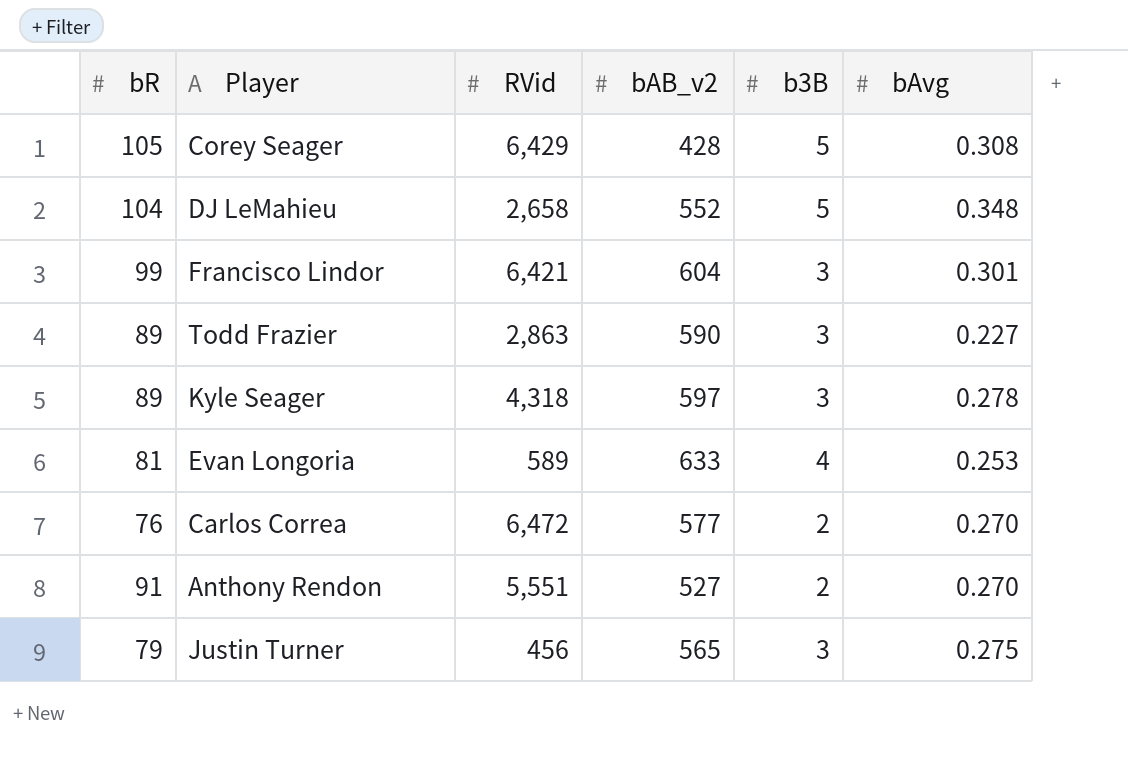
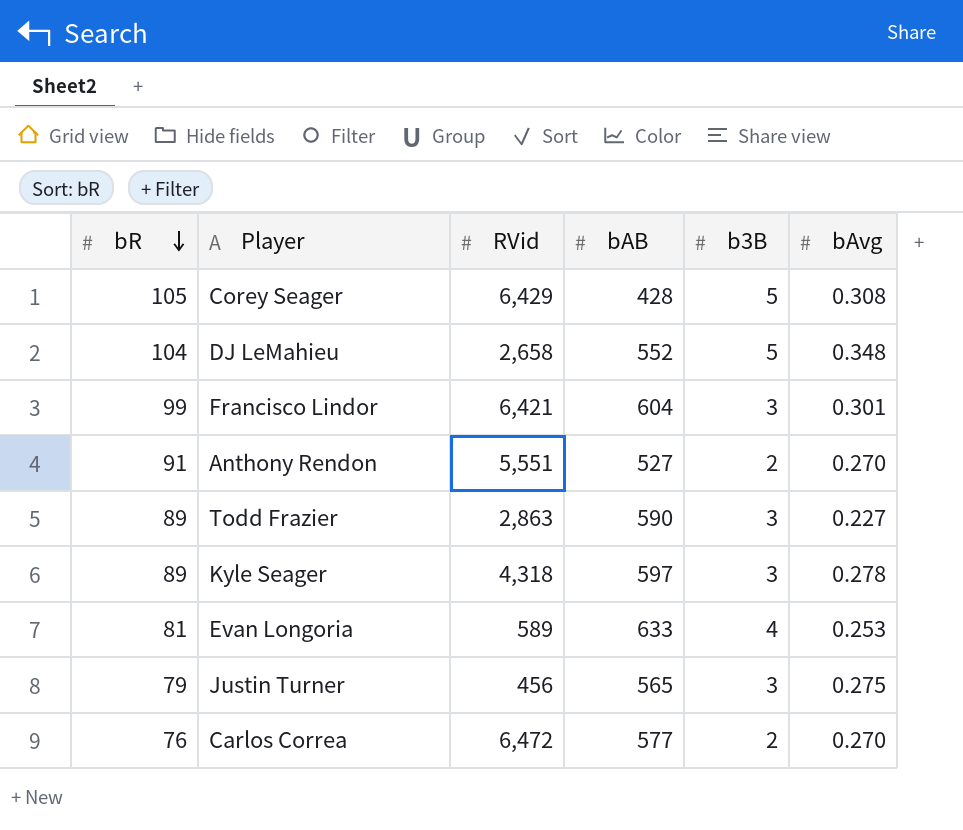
row order: none -> bR descending
column name: bAB_v2 -> bAB

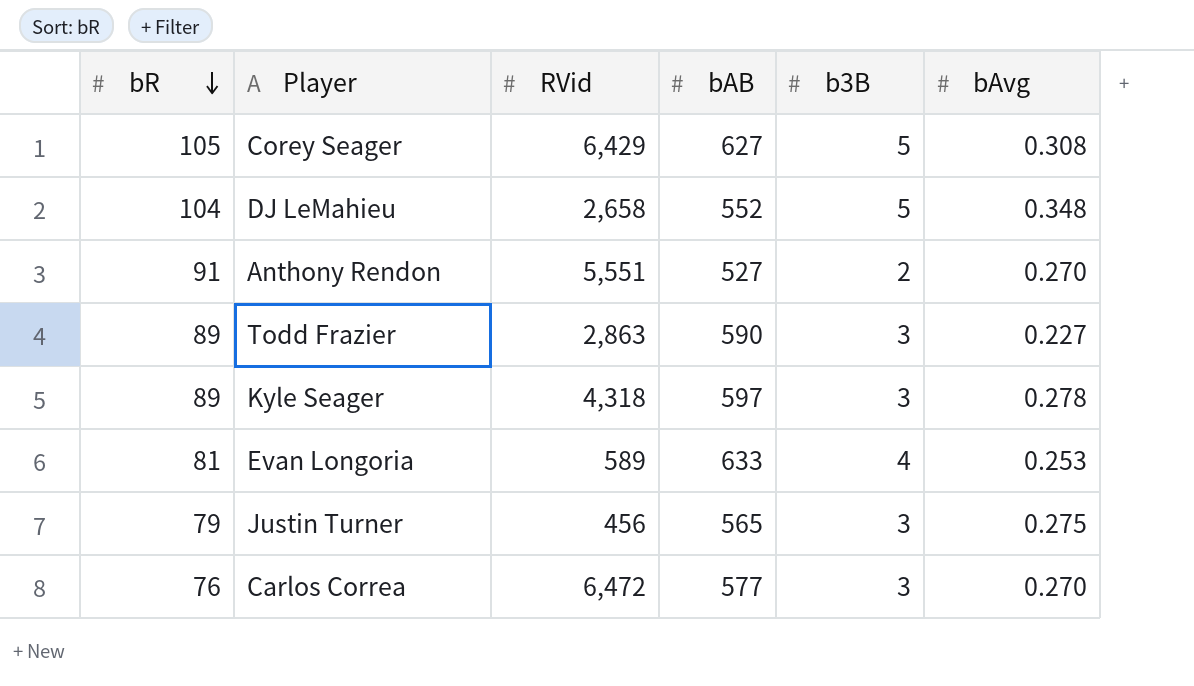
row Francisco Lindor: 99 | 6,421 | 604 | 3 | 0.301 -> none
Corey Seager | bAB: 428 -> 627
Carlos Correa | b3B: 2 -> 3

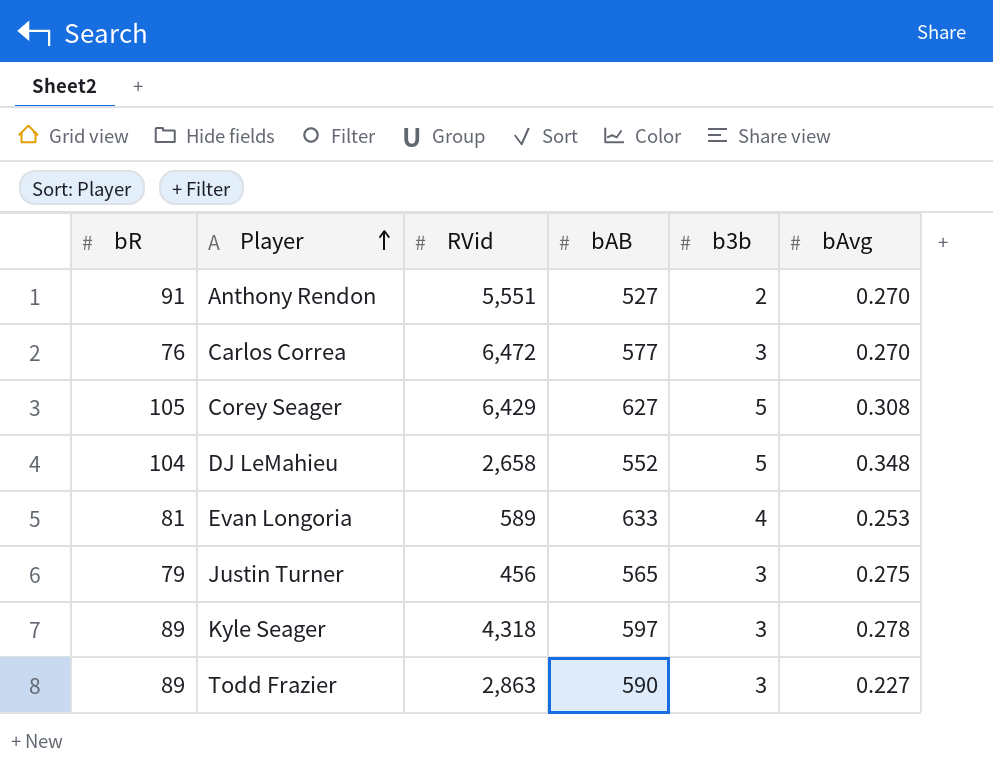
row order: bR descending -> Player ascending
column name: b3B -> b3b

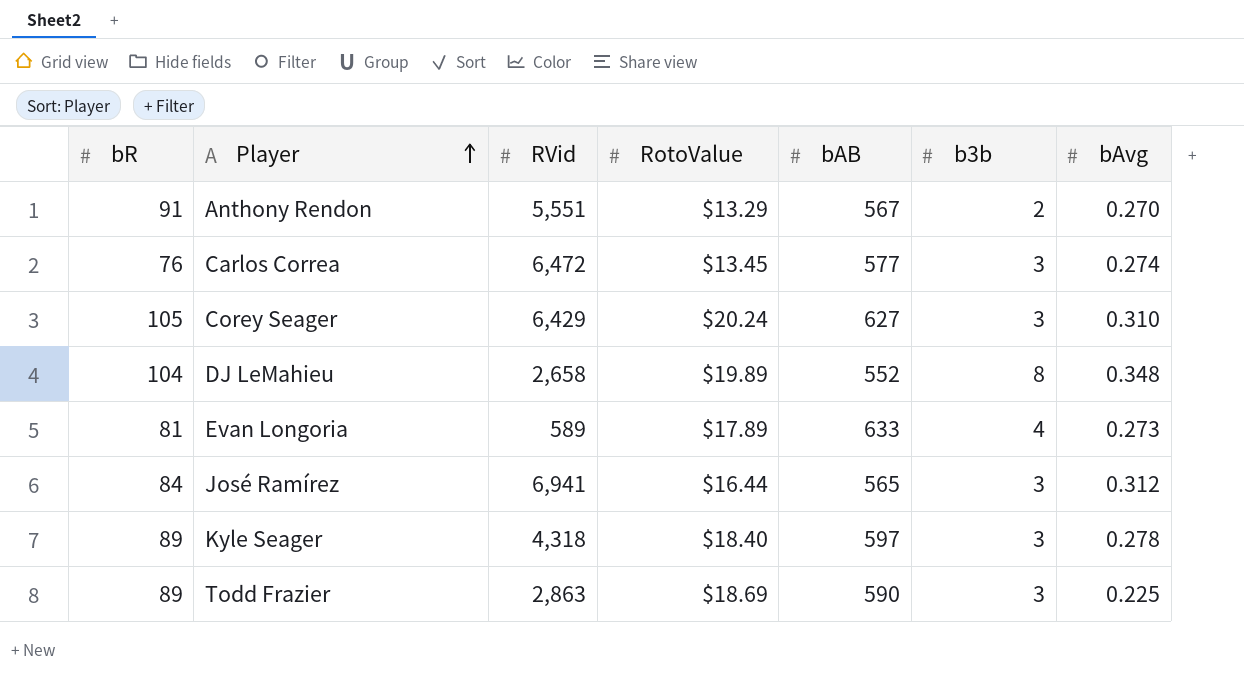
column RotoValue | position: none -> 4
row Justin Turner: 79 | 456 | 565 | 3 | 0.275 -> none
Anthony Rendon | bAB: 527 -> 567
Carlos Correa | bAvg: 0.270 -> 0.274
Corey Seager | b3b: 5 -> 3
Corey Seager | bAvg: 0.308 -> 0.310
DJ LeMahieu | b3b: 5 -> 8
Evan Longoria | bAvg: 0.253 -> 0.273
row José Ramírez: none -> 84 | 6,941 | $16.44 | 565 | 3 | 0.312
Todd Frazier | bAvg: 0.227 -> 0.225

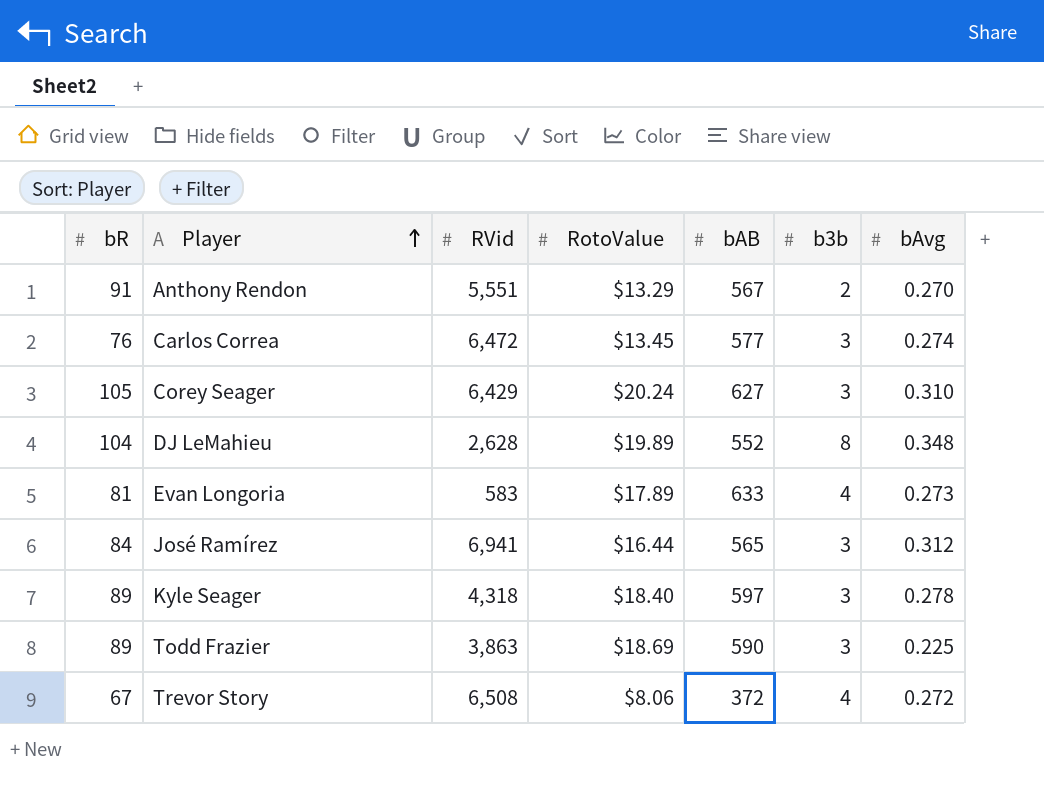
DJ LeMahieu | RVid: 2,658 -> 2,628
Evan Longoria | RVid: 589 -> 583
Todd Frazier | RVid: 2,863 -> 3,863
row Trevor Story: none -> 67 | 6,508 | $8.06 | 372 | 4 | 0.272

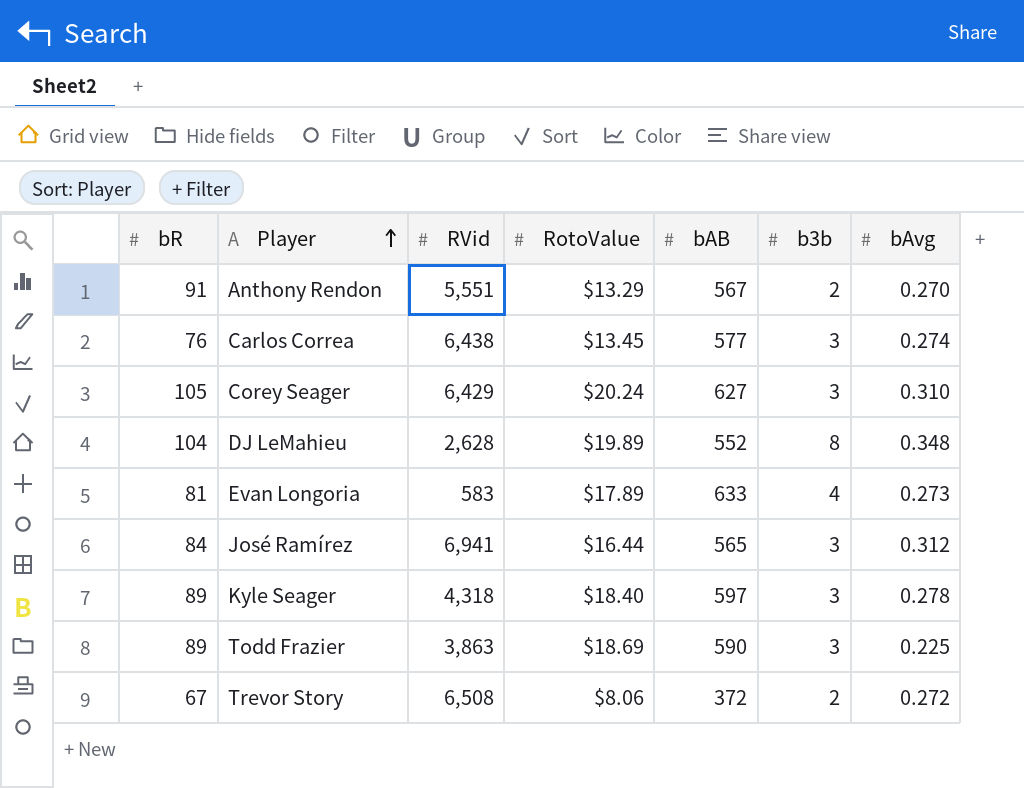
Carlos Correa | RVid: 6,472 -> 6,438
Trevor Story | b3b: 4 -> 2

